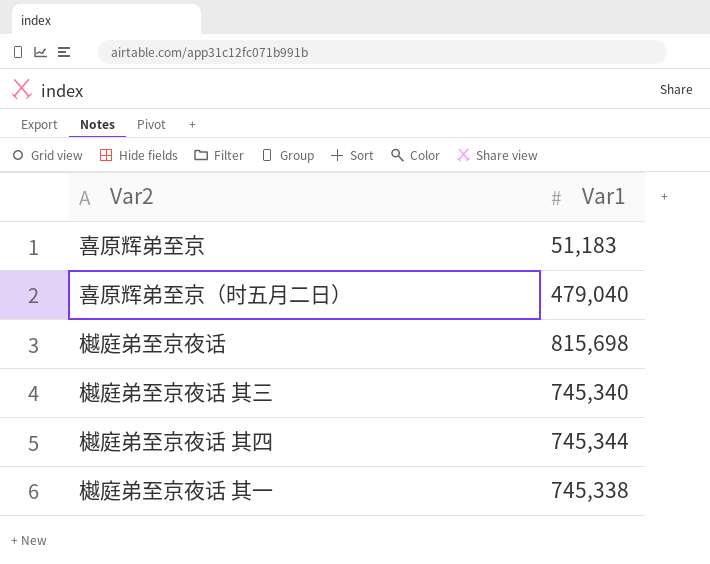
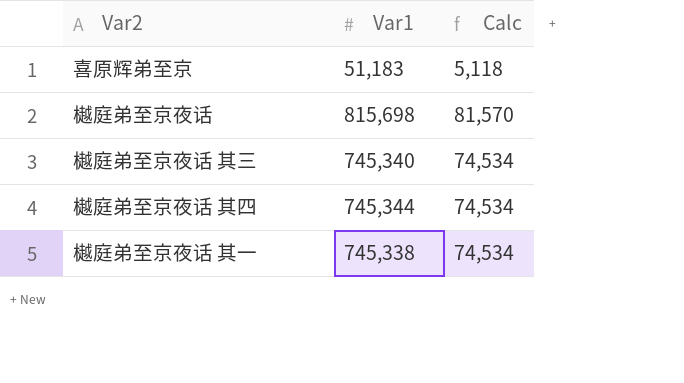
column Calc | formula: none -> [Var1] * 0.1
row 喜原辉弟至京（时五月二日）: 479,040 -> none

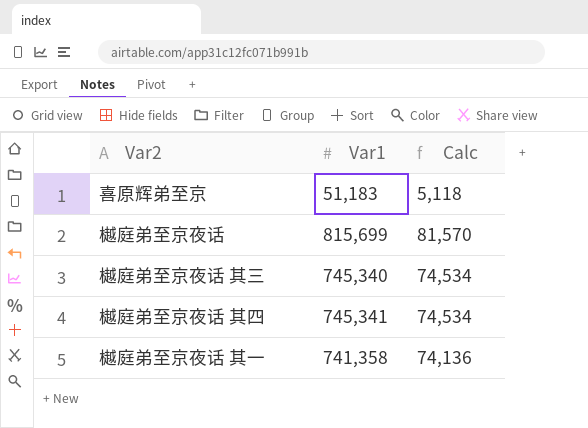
樾庭弟至京夜话 | Var1: 815,698 -> 815,699
樾庭弟至京夜话 其四 | Var1: 745,344 -> 745,341
樾庭弟至京夜话 其一 | Var1: 745,338 -> 741,358
樾庭弟至京夜话 其一 | Calc: 74,534 -> 74,136

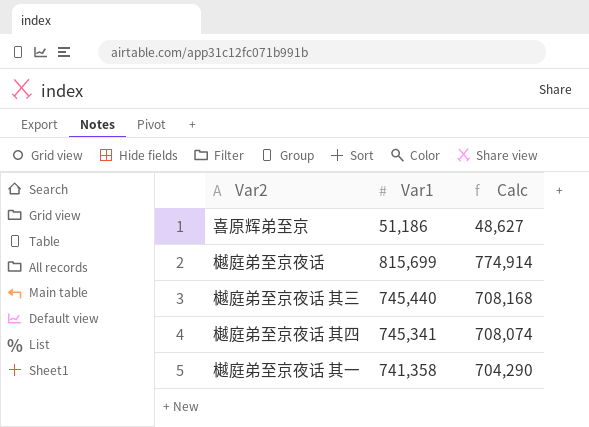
column Calc | formula: [Var1] * 0.1 -> [Var1] * 0.95
喜原辉弟至京 | Var1: 51,183 -> 51,186
樾庭弟至京夜话 其三 | Var1: 745,340 -> 745,440

